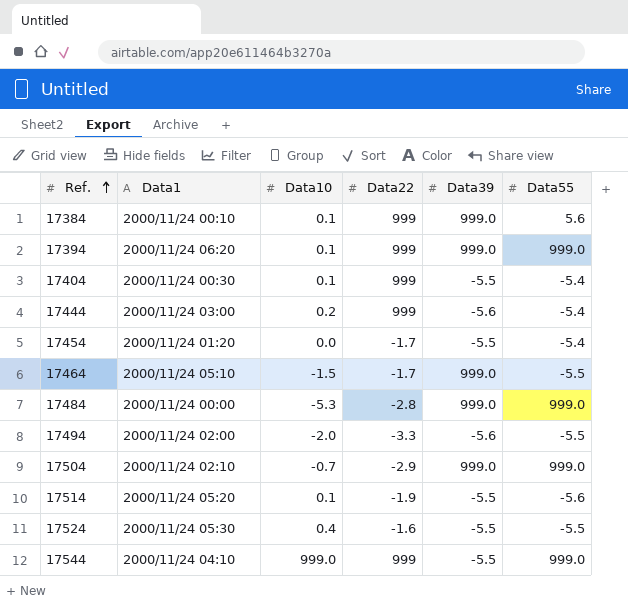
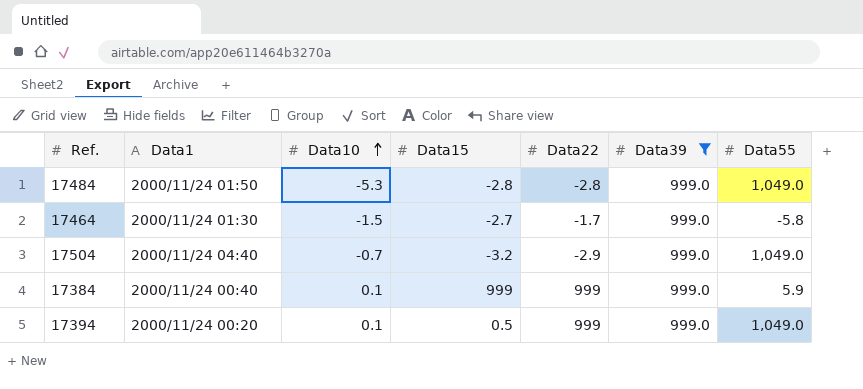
filter: none -> Data39 = 999.0
row order: Ref. ascending -> Data10 ascending
column Data15 | position: none -> 4
17484 | Data1: 2000/11/24 00:00 -> 2000/11/24 01:50
17484 | Data55: 999.0 -> 1,049.0
17464 | Data1: 2000/11/24 05:10 -> 2000/11/24 01:30
17464 | Data55: -5.5 -> -5.8
17504 | Data1: 2000/11/24 02:10 -> 2000/11/24 04:40
17504 | Data55: 999.0 -> 1,049.0
17384 | Data1: 2000/11/24 00:10 -> 2000/11/24 00:40
17384 | Data55: 5.6 -> 5.9
17394 | Data1: 2000/11/24 06:20 -> 2000/11/24 00:20
17394 | Data55: 999.0 -> 1,049.0

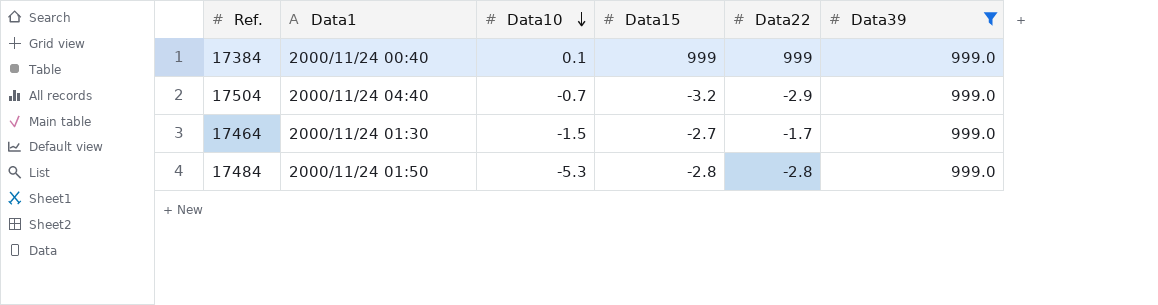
row order: Data10 ascending -> Data10 descending
column Data55 | position: 7 -> none
row 17394: 2000/11/24 00:20 | 0.1 | 0.5 | 999 | 999.0 | 1,049.0 -> none

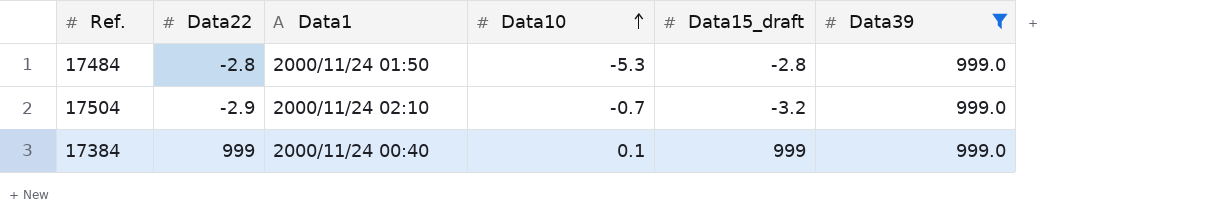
row order: Data10 descending -> Data10 ascending
column Data22 | position: 5 -> 2
column name: Data15 -> Data15_draft
row 17464: 2000/11/24 01:30 | -1.5 | -2.7 | -1.7 | 999.0 -> none
17504 | Data1: 2000/11/24 04:40 -> 2000/11/24 02:10

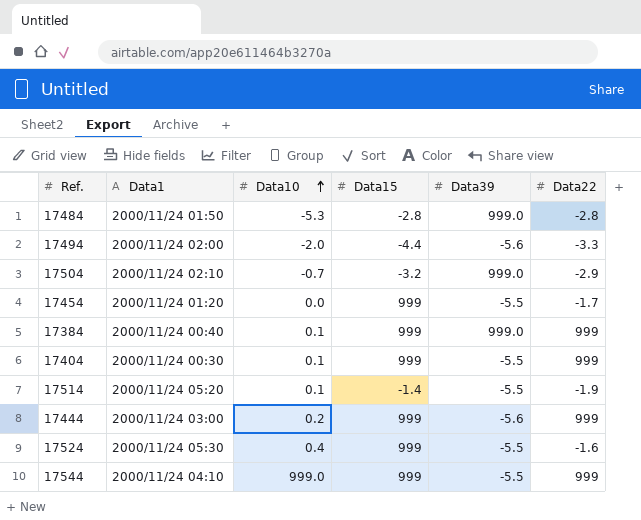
filter: Data39 = 999.0 -> none
column name: Data15_draft -> Data15
column Data22 | position: 2 -> 6

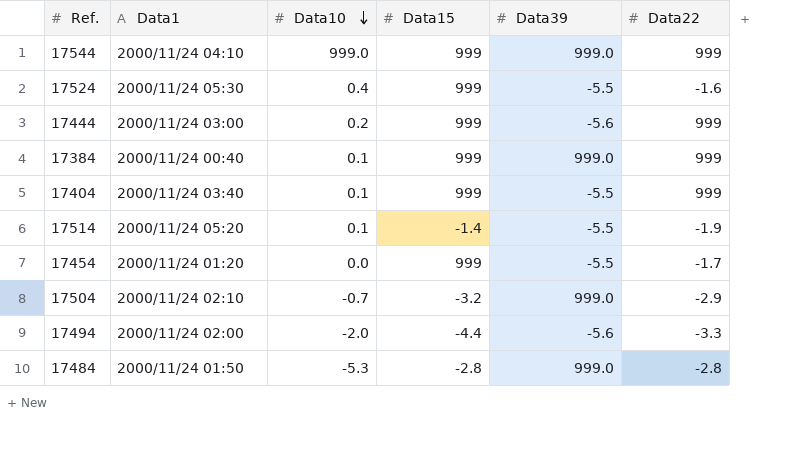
row order: Data10 ascending -> Data10 descending
17544 | Data39: -5.5 -> 999.0
17404 | Data1: 2000/11/24 00:30 -> 2000/11/24 03:40

